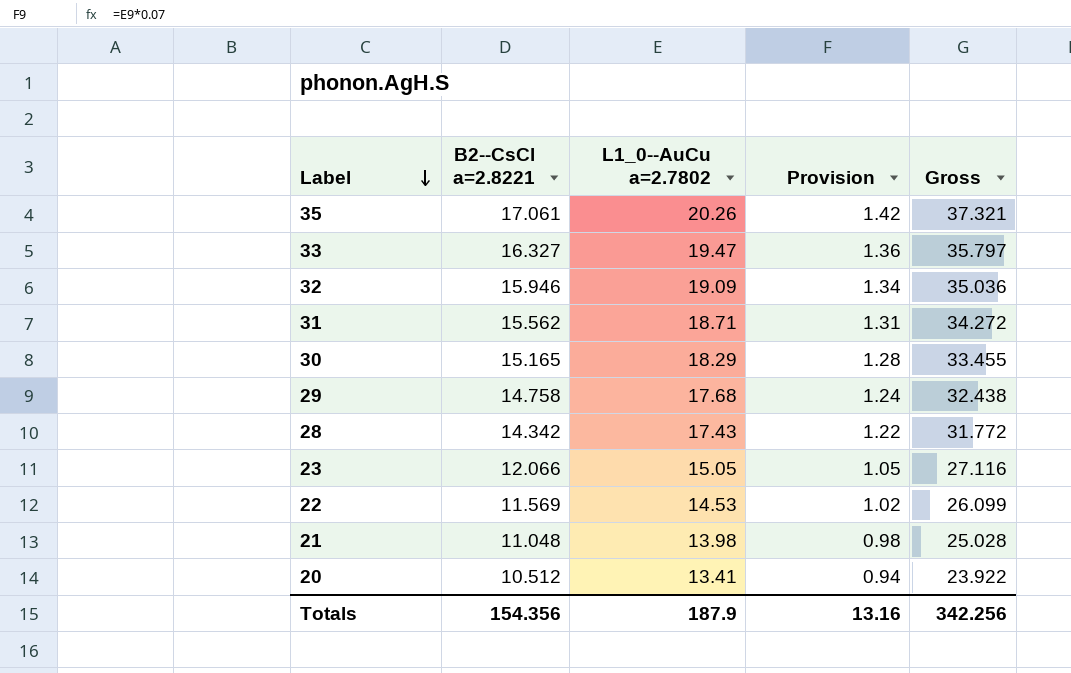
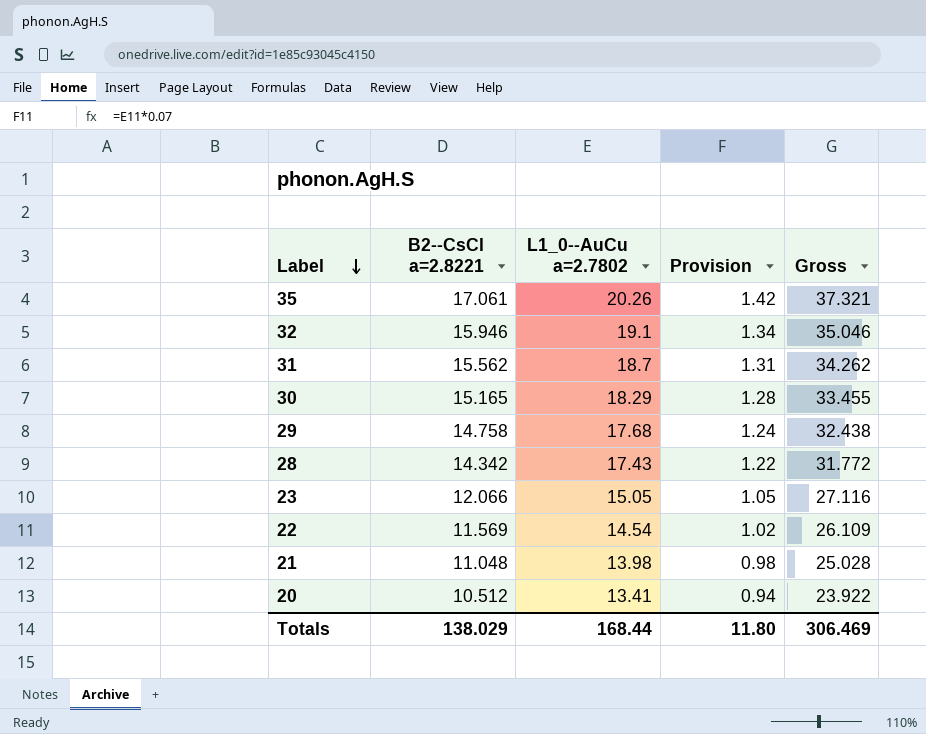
row 33: 16.327 | 19.47 | 1.36 | 35.797 -> none
32 | L1_0--AuCu a=2.7802: 19.09 -> 19.1
32 | Gross: 35.036 -> 35.046
31 | L1_0--AuCu a=2.7802: 18.71 -> 18.7
31 | Gross: 34.272 -> 34.262
22 | L1_0--AuCu a=2.7802: 14.53 -> 14.54
22 | Gross: 26.099 -> 26.109
Totals | B2--CsCl a=2.8221: 154.356 -> 138.029
Totals | L1_0--AuCu a=2.7802: 187.9 -> 168.44
Totals | Provision: 13.16 -> 11.80
Totals | Gross: 342.256 -> 306.469

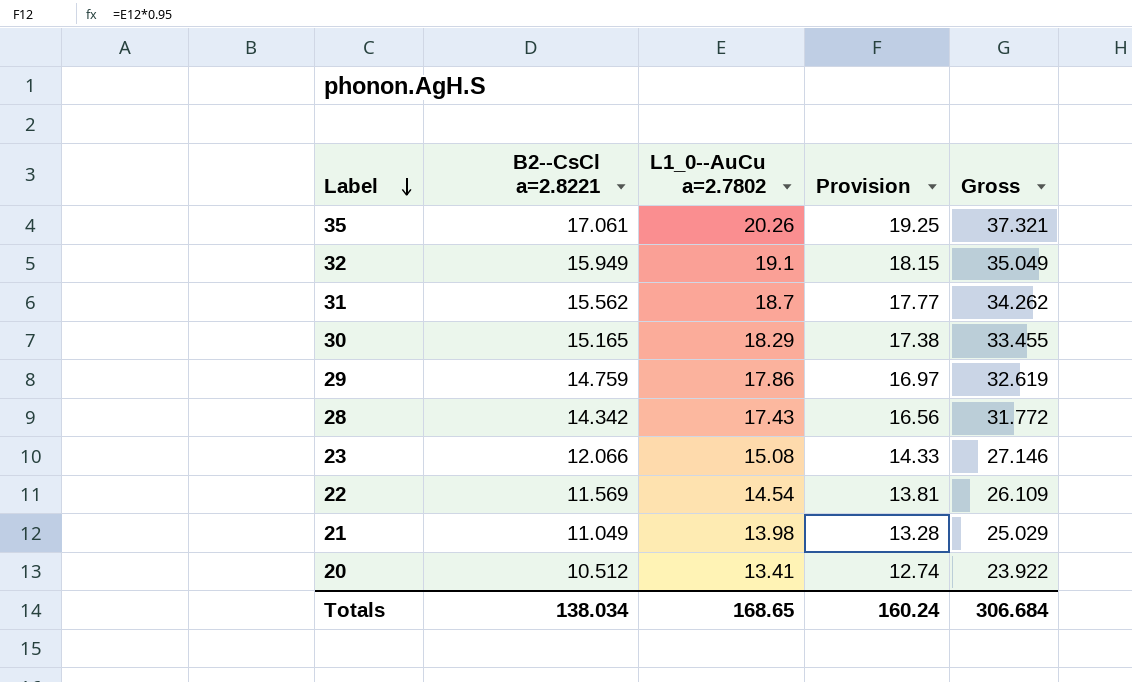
column Provision | formula: [L1_0--AuCu a=2.7802] * 0.07 -> [L1_0--AuCu a=2.7802] * 0.95
32 | B2--CsCl a=2.8221: 15.946 -> 15.949
32 | Gross: 35.046 -> 35.049
29 | B2--CsCl a=2.8221: 14.758 -> 14.759
29 | L1_0--AuCu a=2.7802: 17.68 -> 17.86
29 | Gross: 32.438 -> 32.619
23 | L1_0--AuCu a=2.7802: 15.05 -> 15.08
23 | Gross: 27.116 -> 27.146
21 | B2--CsCl a=2.8221: 11.048 -> 11.049
21 | Gross: 25.028 -> 25.029
Totals | B2--CsCl a=2.8221: 138.029 -> 138.034
Totals | L1_0--AuCu a=2.7802: 168.44 -> 168.65
Totals | Provision: 11.80 -> 160.24
Totals | Gross: 306.469 -> 306.684

